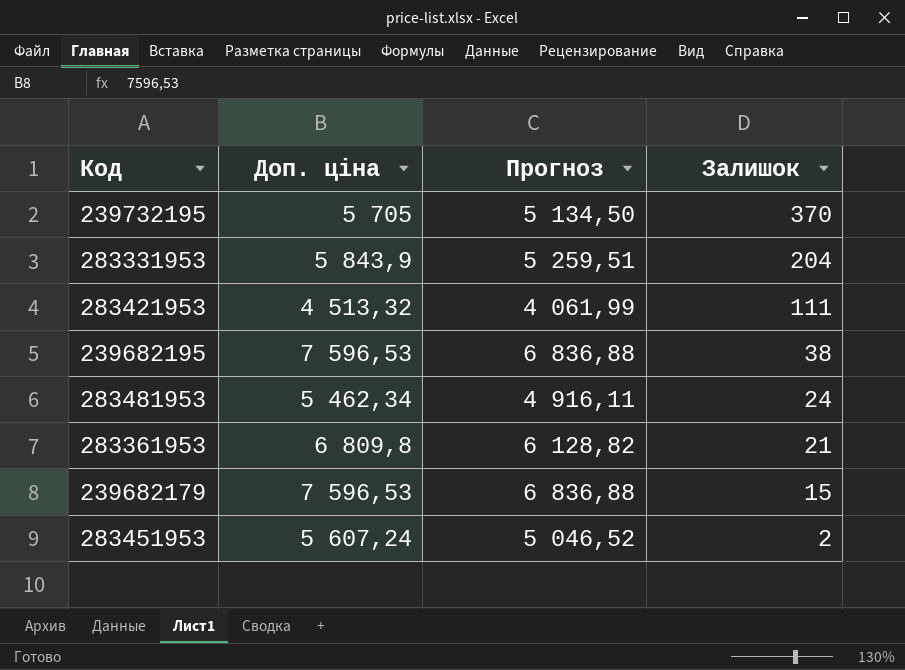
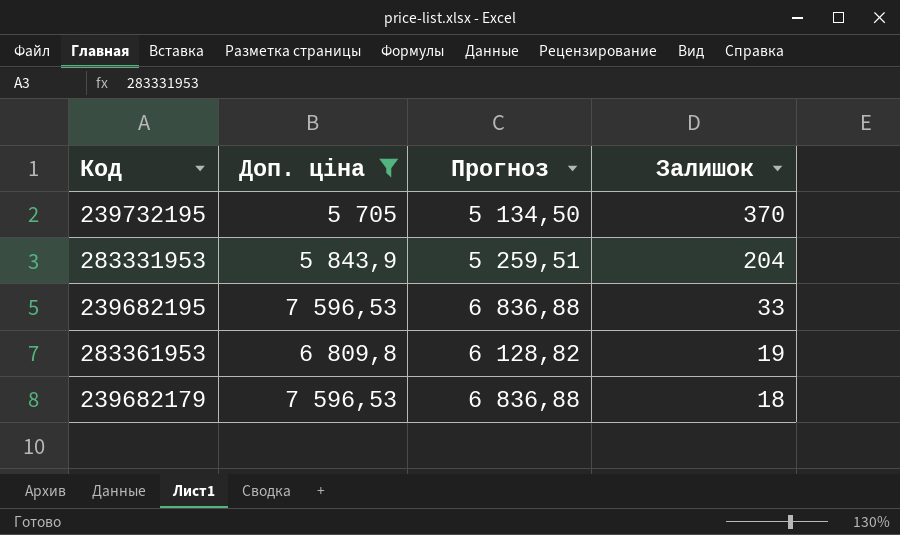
filter: none -> Доп. ціна >= 5 705
239682195 | Залишок: 38 -> 33
283361953 | Залишок: 21 -> 19
239682179 | Залишок: 15 -> 18

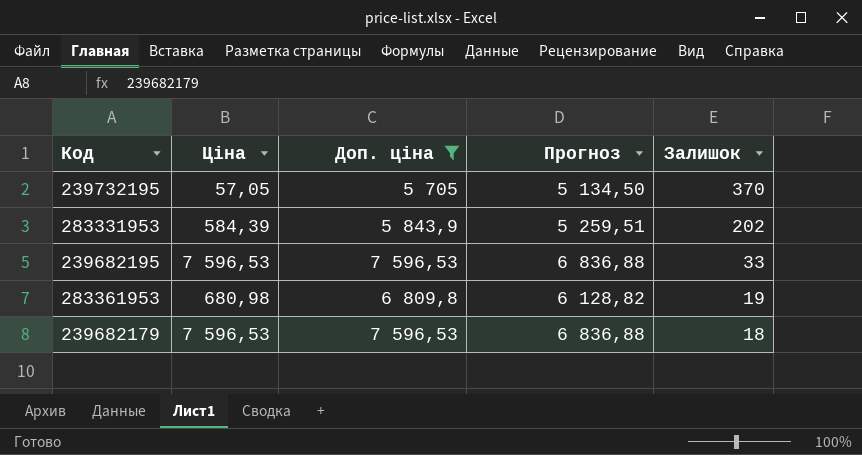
column Ціна | position: none -> 2
283331953 | Залишок: 204 -> 202

